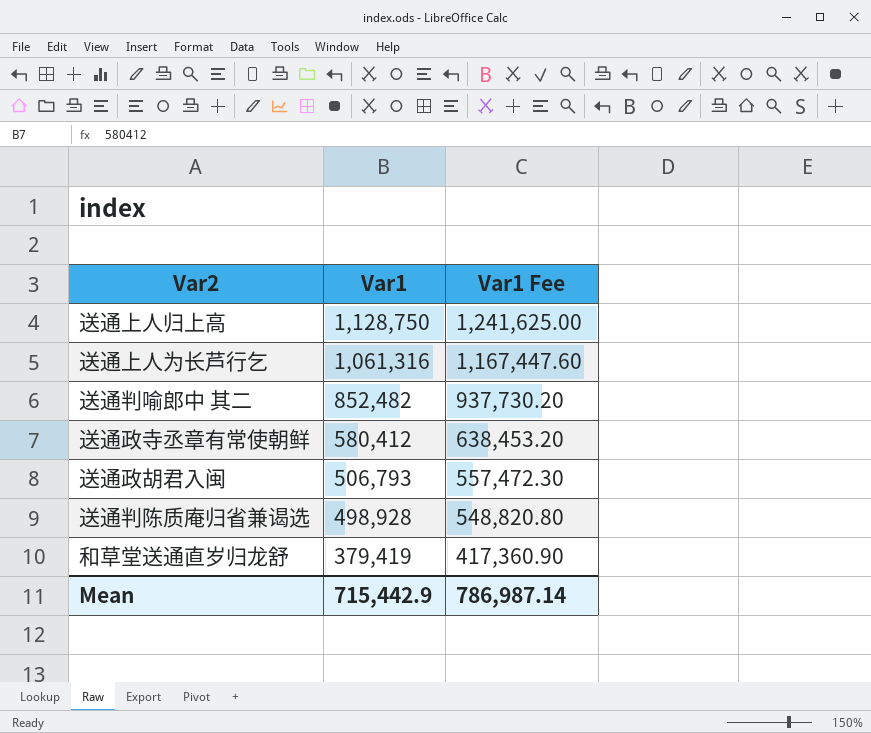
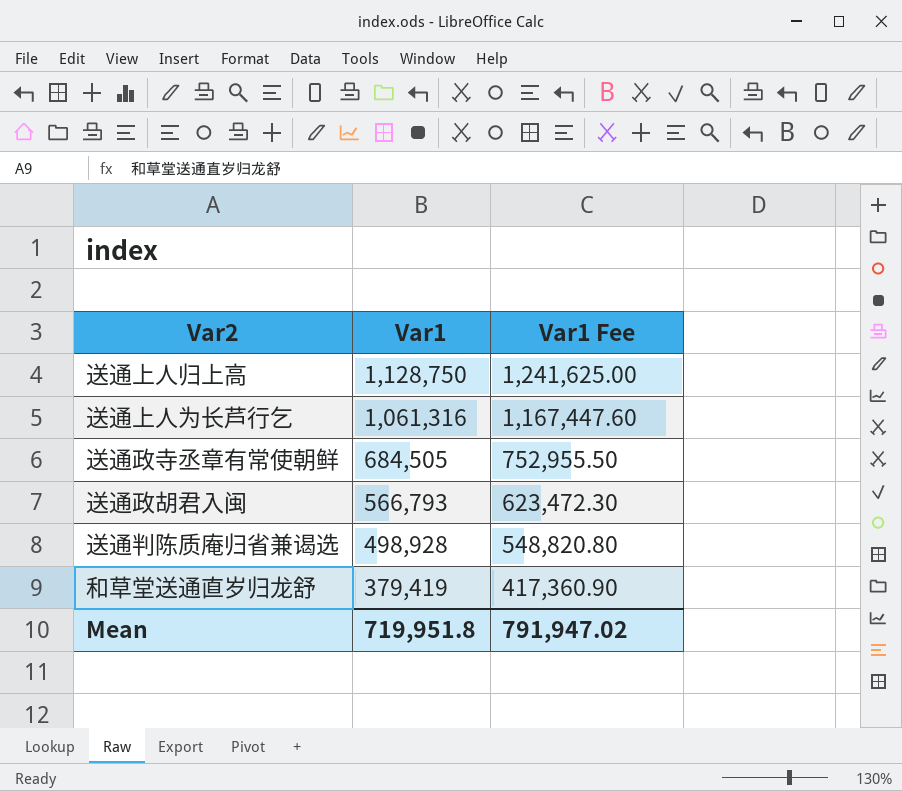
row 送通判喻郎中 其二: 852,482 | 937,730.20 -> none
送通政寺丞章有常使朝鲜 | Var1: 580,412 -> 684,505
送通政寺丞章有常使朝鲜 | Var1 Fee: 638,453.20 -> 752,955.50
送通政胡君入闽 | Var1: 506,793 -> 566,793
送通政胡君入闽 | Var1 Fee: 557,472.30 -> 623,472.30
Mean | Var1: 715,442.9 -> 719,951.8
Mean | Var1 Fee: 786,987.14 -> 791,947.02

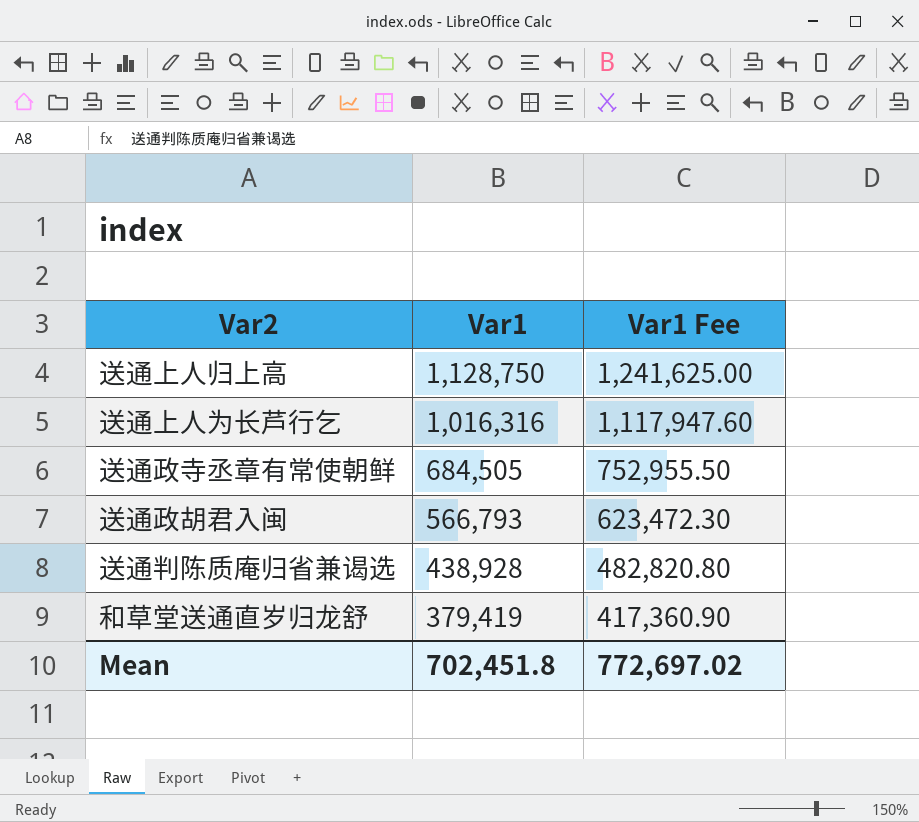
送通上人为长芦行乞 | Var1: 1,061,316 -> 1,016,316
送通上人为长芦行乞 | Var1 Fee: 1,167,447.60 -> 1,117,947.60
送通判陈质庵归省兼谒选 | Var1: 498,928 -> 438,928
送通判陈质庵归省兼谒选 | Var1 Fee: 548,820.80 -> 482,820.80
Mean | Var1: 719,951.8 -> 702,451.8
Mean | Var1 Fee: 791,947.02 -> 772,697.02

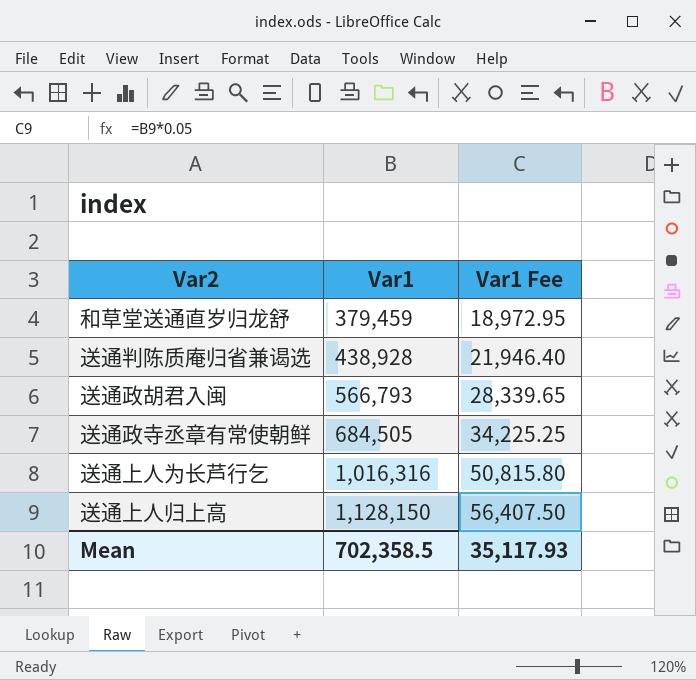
row order: Var1 descending -> Var1 ascending
column Var1 Fee | formula: [Var1] * 1.1 -> [Var1] * 0.05
和草堂送通直岁归龙舒 | Var1: 379,419 -> 379,459
送通上人归上高 | Var1: 1,128,750 -> 1,128,150
Mean | Var1: 702,451.8 -> 702,358.5
Mean | Var1 Fee: 772,697.02 -> 35,117.93

